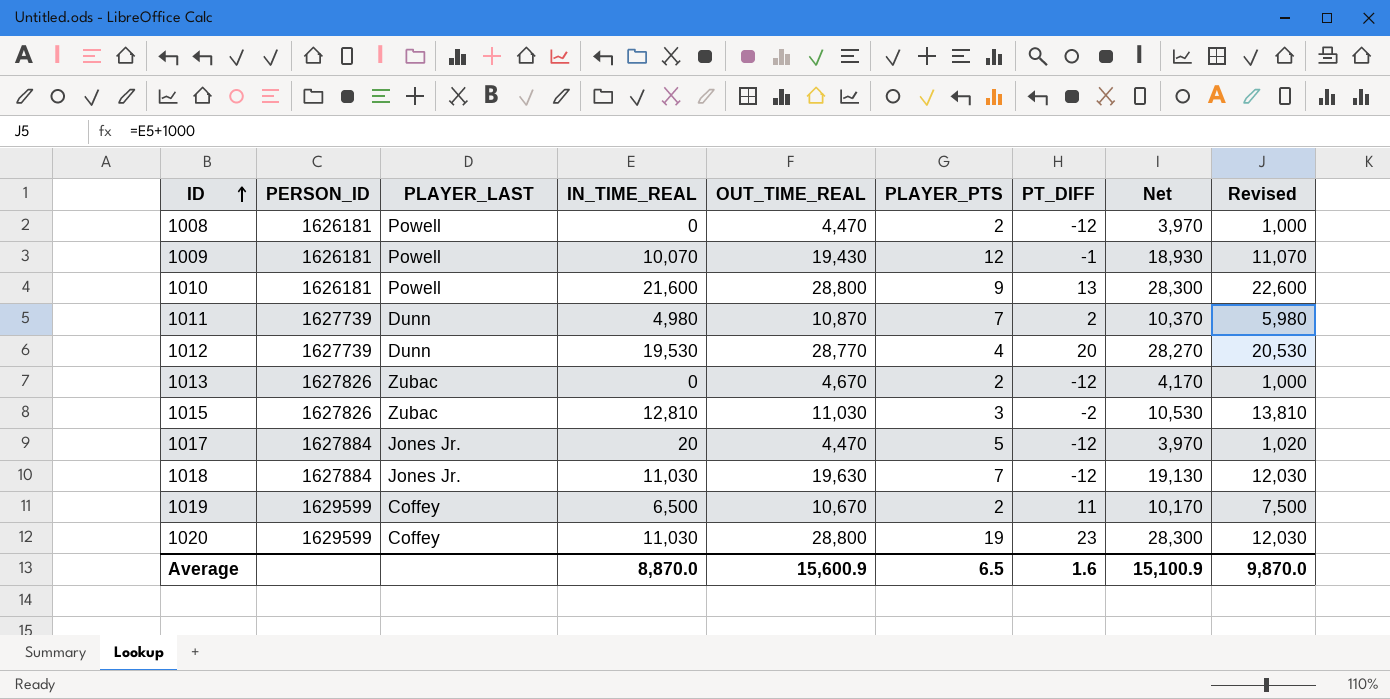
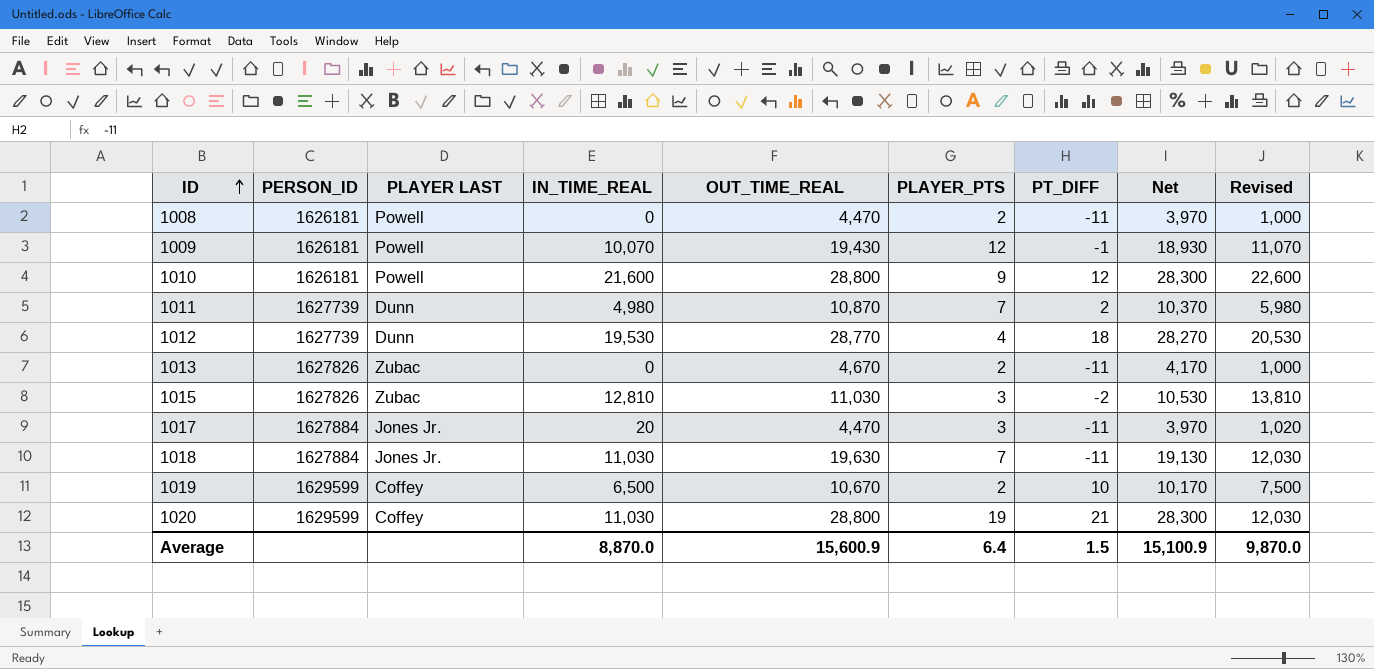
column name: PLAYER_LAST -> PLAYER LAST
1008 | PT_DIFF: -12 -> -11
1010 | PT_DIFF: 13 -> 12
1012 | PT_DIFF: 20 -> 18
1013 | PT_DIFF: -12 -> -11
1017 | PLAYER_PTS: 5 -> 3
1017 | PT_DIFF: -12 -> -11
1018 | PT_DIFF: -12 -> -11
1019 | PT_DIFF: 11 -> 10
1020 | PT_DIFF: 23 -> 21
Average | PLAYER_PTS: 6.5 -> 6.4
Average | PT_DIFF: 1.6 -> 1.5

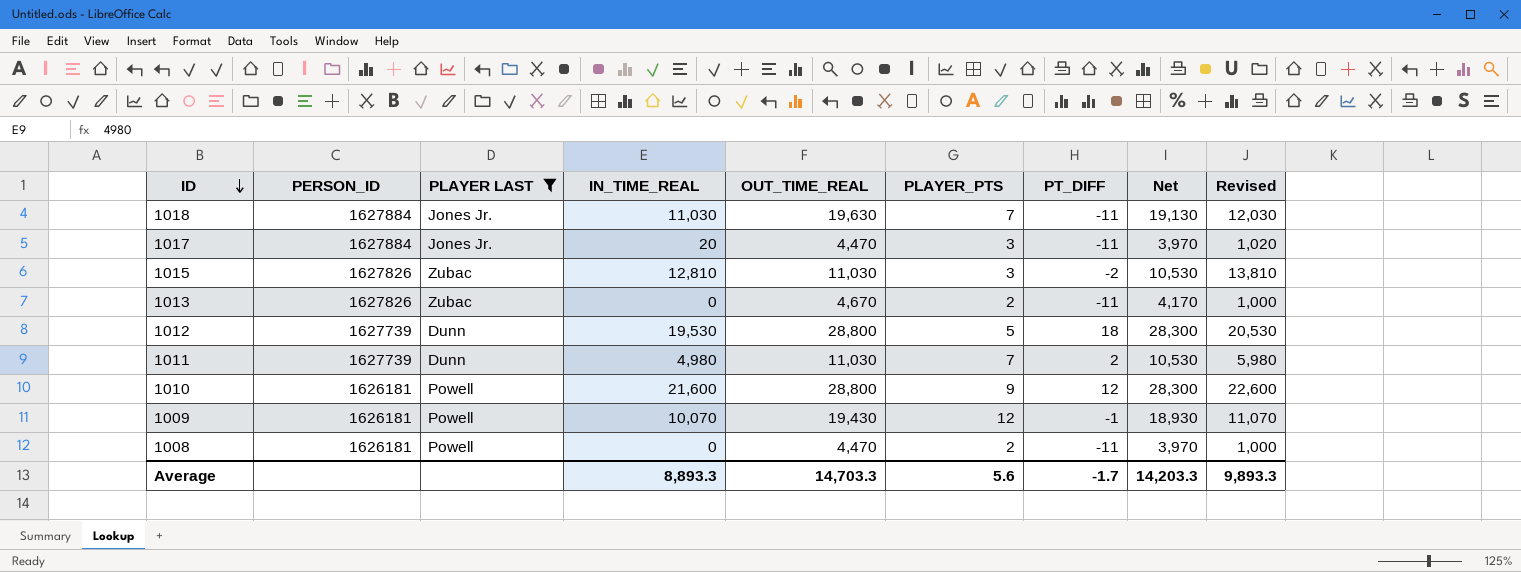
filter: none -> PLAYER LAST != Coffey
row order: ID ascending -> ID descending
1012 | OUT_TIME_REAL: 28,770 -> 28,800
1012 | PLAYER_PTS: 4 -> 5
1012 | Net: 28,270 -> 28,300
1011 | OUT_TIME_REAL: 10,870 -> 11,030
1011 | Net: 10,370 -> 10,530
Average | IN_TIME_REAL: 8,870.0 -> 8,893.3
Average | OUT_TIME_REAL: 15,600.9 -> 14,703.3
Average | PLAYER_PTS: 6.4 -> 5.6
Average | PT_DIFF: 1.5 -> -1.7
Average | Net: 15,100.9 -> 14,203.3
Average | Revised: 9,870.0 -> 9,893.3

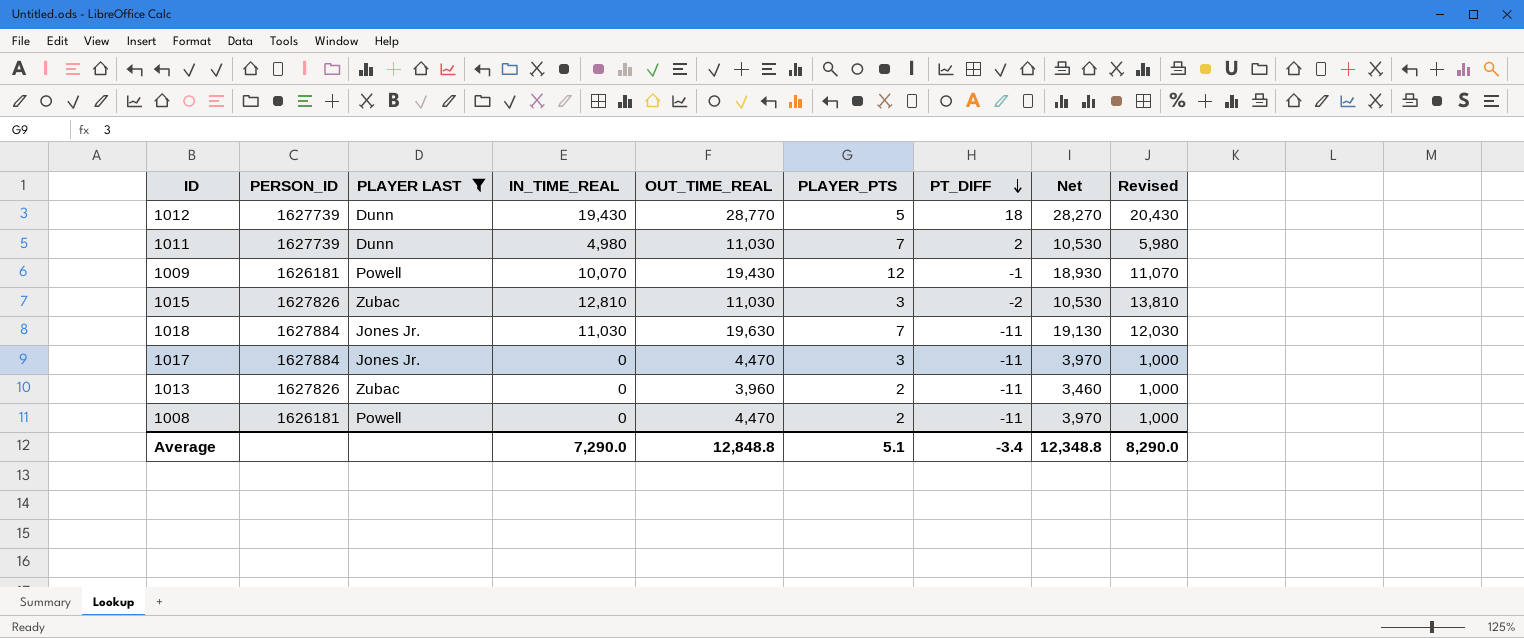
row order: ID descending -> PT_DIFF descending
row 1010: 1626181 | Powell | 21,600 | 28,800 | 9 | 12 | 28,300 | 22,600 -> none
1012 | IN_TIME_REAL: 19,530 -> 19,430
1012 | OUT_TIME_REAL: 28,800 -> 28,770
1012 | Net: 28,300 -> 28,270
1012 | Revised: 20,530 -> 20,430
1017 | IN_TIME_REAL: 20 -> 0
1017 | Revised: 1,020 -> 1,000
1013 | OUT_TIME_REAL: 4,670 -> 3,960
1013 | Net: 4,170 -> 3,460
Average | IN_TIME_REAL: 8,893.3 -> 7,290.0
Average | OUT_TIME_REAL: 14,703.3 -> 12,848.8
Average | PLAYER_PTS: 5.6 -> 5.1
Average | PT_DIFF: -1.7 -> -3.4
Average | Net: 14,203.3 -> 12,348.8
Average | Revised: 9,893.3 -> 8,290.0

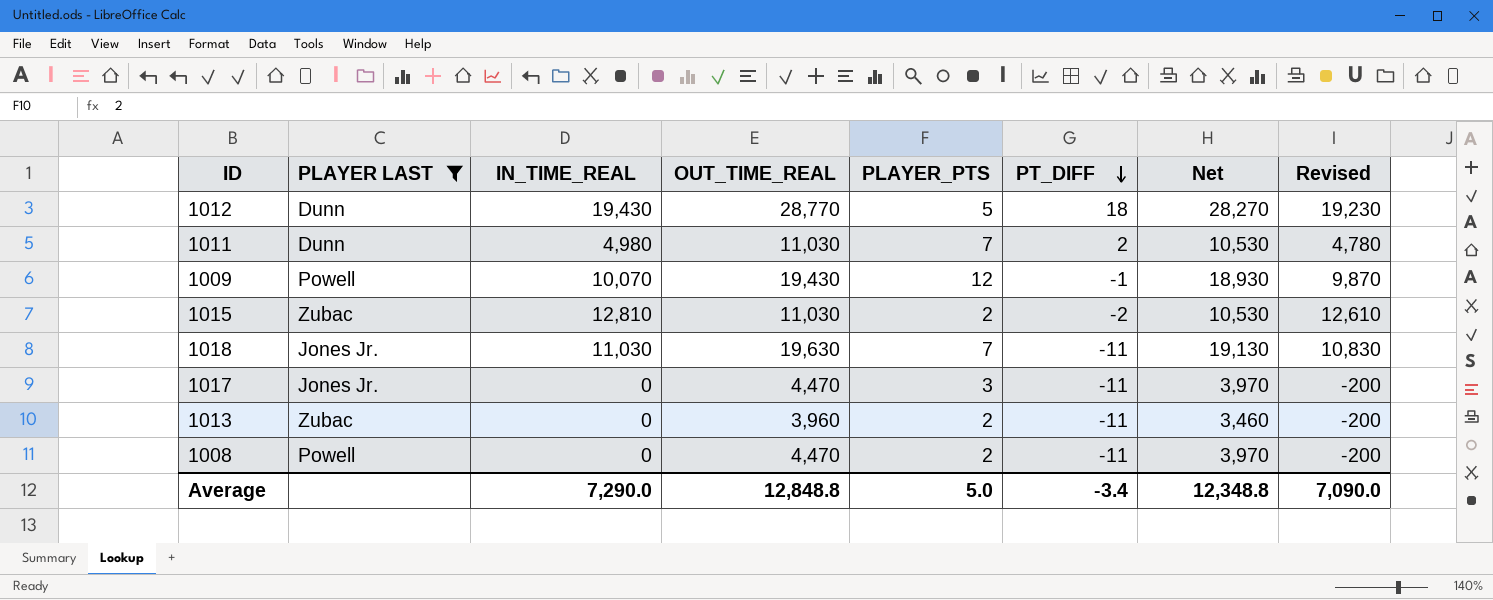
column PERSON_ID | position: 2 -> none
column Revised | formula: [IN_TIME_REAL] + 1000 -> [IN_TIME_REAL] - 200
1015 | PLAYER_PTS: 3 -> 2
Average | PLAYER_PTS: 5.1 -> 5.0
Average | Revised: 8,290.0 -> 7,090.0

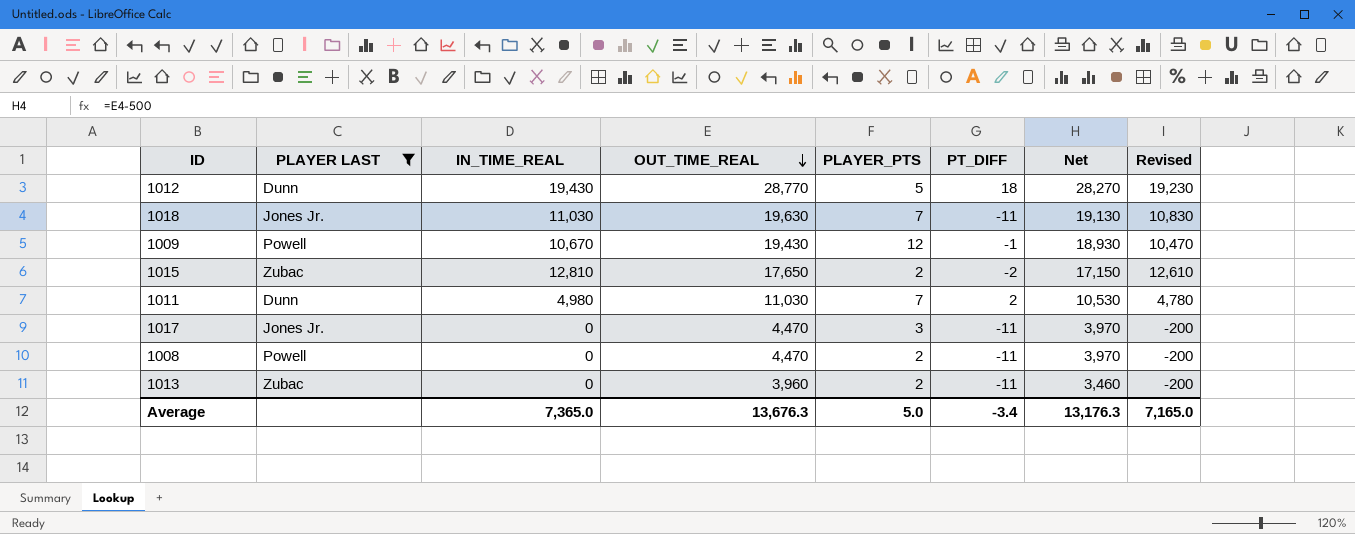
row order: PT_DIFF descending -> OUT_TIME_REAL descending
1009 | IN_TIME_REAL: 10,070 -> 10,670
1009 | Revised: 9,870 -> 10,470
1015 | OUT_TIME_REAL: 11,030 -> 17,650
1015 | Net: 10,530 -> 17,150
Average | IN_TIME_REAL: 7,290.0 -> 7,365.0
Average | OUT_TIME_REAL: 12,848.8 -> 13,676.3
Average | Net: 12,348.8 -> 13,176.3
Average | Revised: 7,090.0 -> 7,165.0

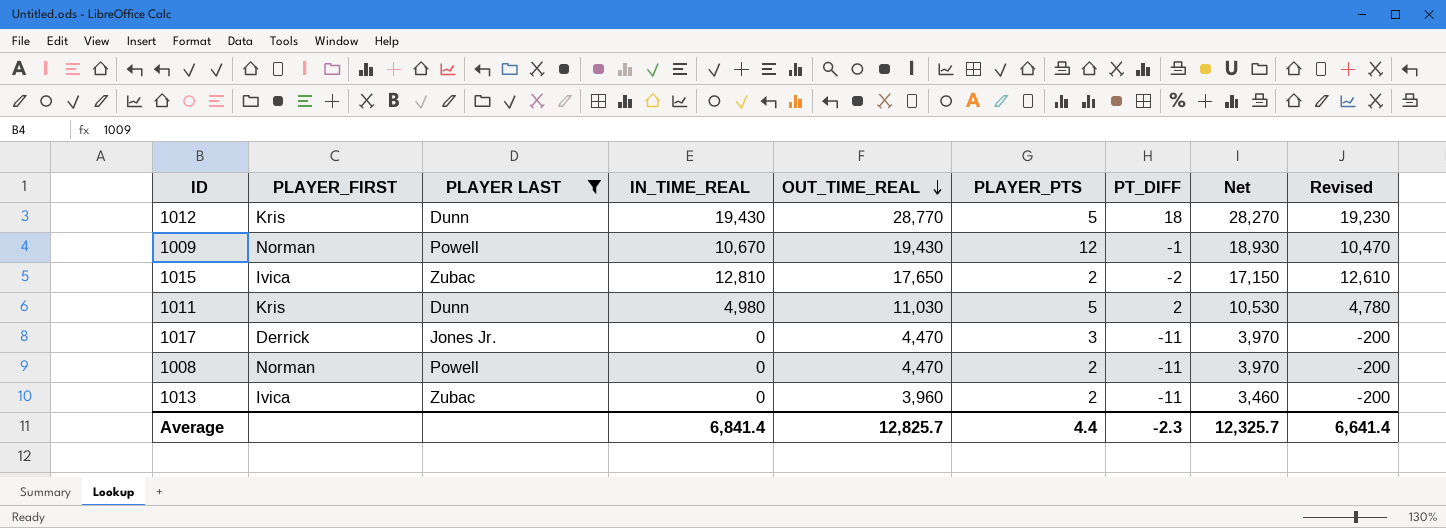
column PLAYER_FIRST | position: none -> 2
row 1018: Jones Jr. | 11,030 | 19,630 | 7 | -11 | 19,130 | 10,830 -> none
1011 | PLAYER_PTS: 7 -> 5
Average | IN_TIME_REAL: 7,365.0 -> 6,841.4
Average | OUT_TIME_REAL: 13,676.3 -> 12,825.7
Average | PLAYER_PTS: 5.0 -> 4.4
Average | PT_DIFF: -3.4 -> -2.3
Average | Net: 13,176.3 -> 12,325.7
Average | Revised: 7,165.0 -> 6,641.4

